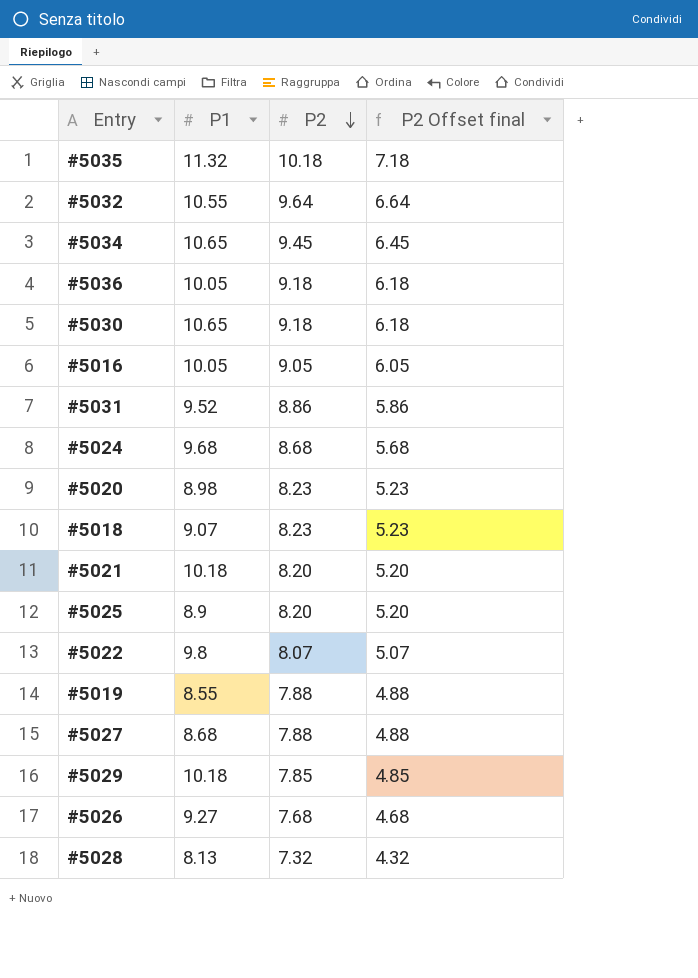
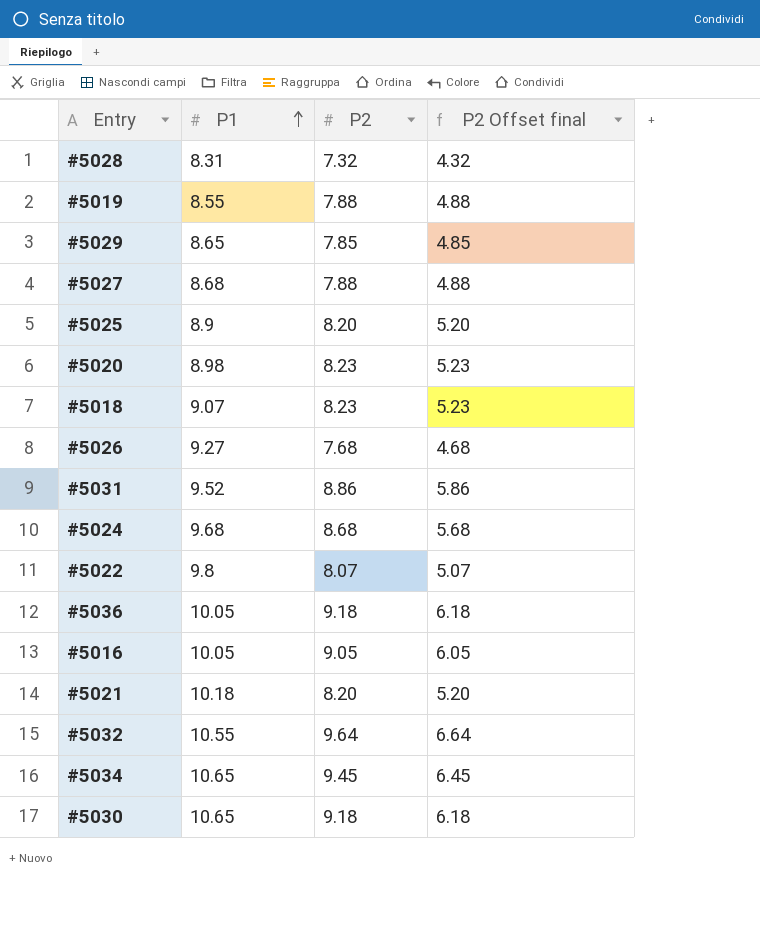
row order: P2 descending -> P1 ascending
row #5035: 11.32 | 10.18 | 7.18 -> none
#5028 | P1: 8.13 -> 8.31
#5029 | P1: 10.18 -> 8.65

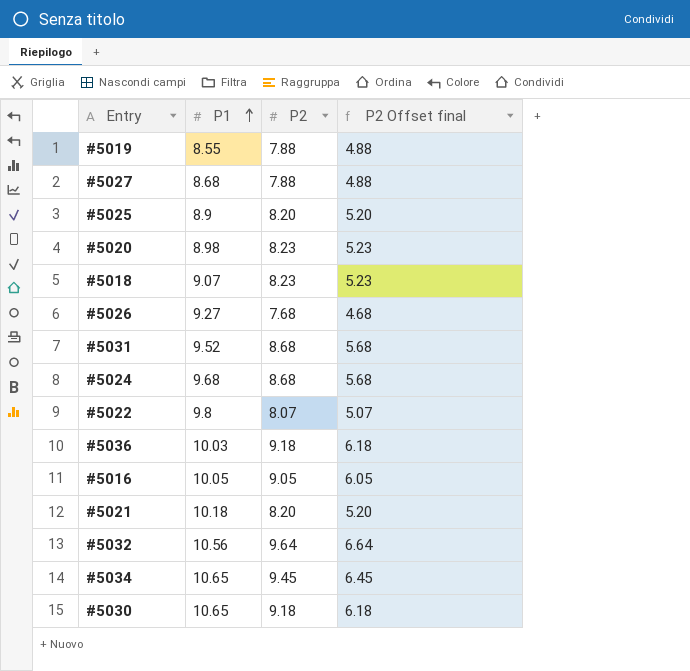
row #5028: 8.31 | 7.32 | 4.32 -> none
row #5029: 8.65 | 7.85 | 4.85 -> none
#5031 | P2: 8.86 -> 8.68
#5031 | P2 Offset final: 5.86 -> 5.68
#5036 | P1: 10.05 -> 10.03
#5032 | P1: 10.55 -> 10.56

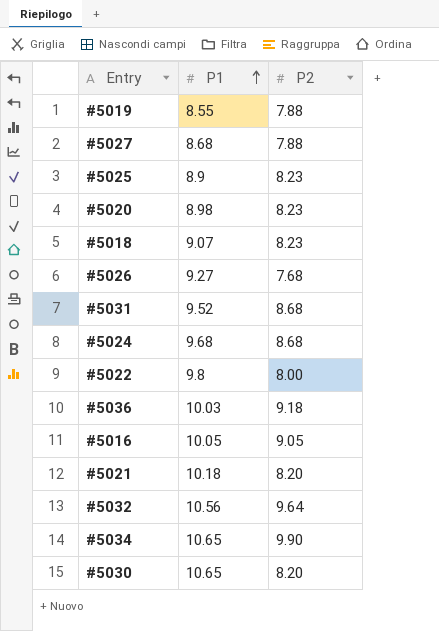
column P2 Offset final | formula: [P2] - 3 -> none
#5025 | P2: 8.20 -> 8.23
#5022 | P2: 8.07 -> 8.00
#5034 | P2: 9.45 -> 9.90
#5030 | P2: 9.18 -> 8.20

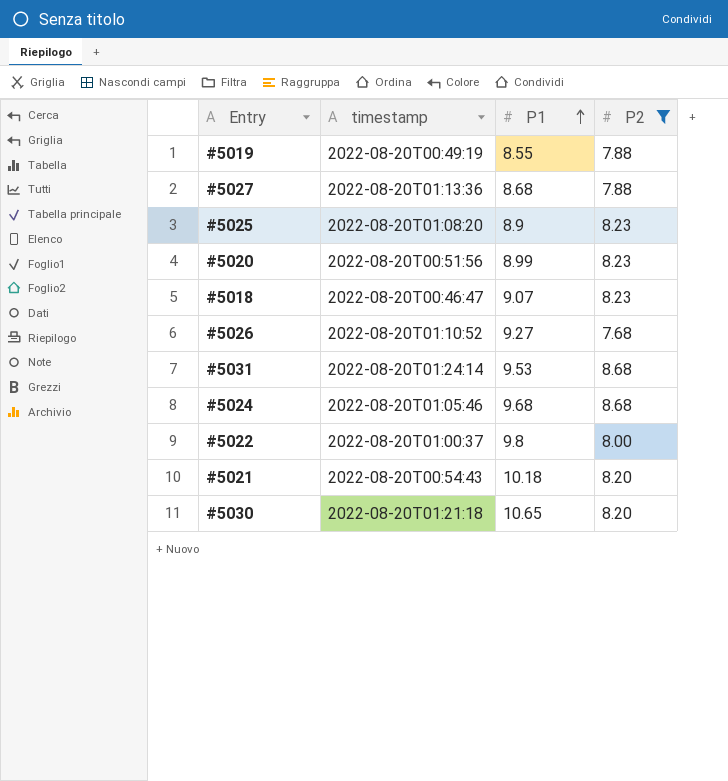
filter: none -> P2 <= 8.68
column timestamp | position: none -> 2
#5020 | P1: 8.98 -> 8.99
#5031 | P1: 9.52 -> 9.53

